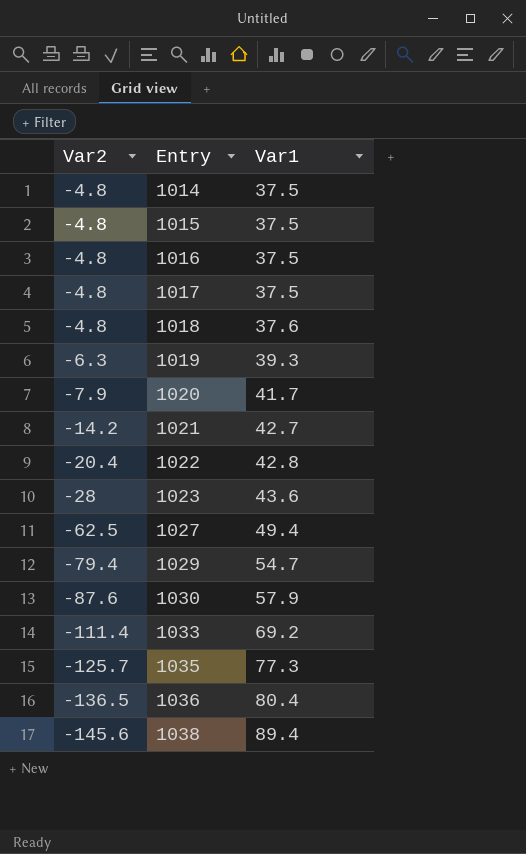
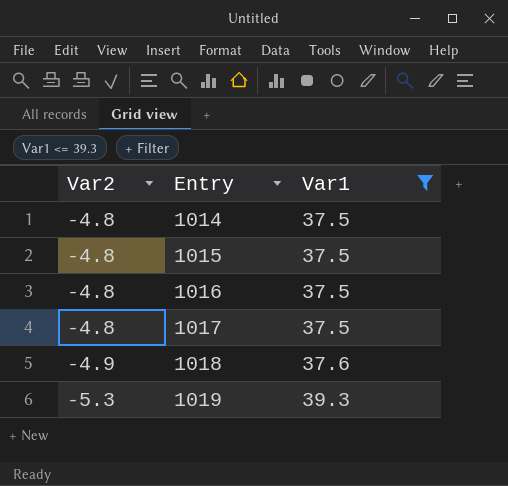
filter: none -> Var1 <= 39.3
1018 | Var2: -4.8 -> -4.9
1019 | Var2: -6.3 -> -5.3

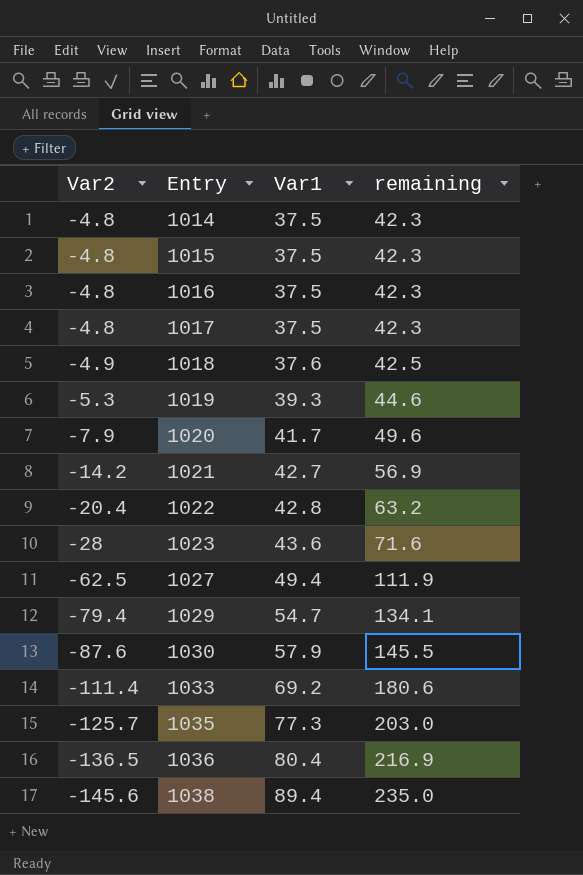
filter: Var1 <= 39.3 -> none
column remaining | formula: none -> [Var1] - [Var2]

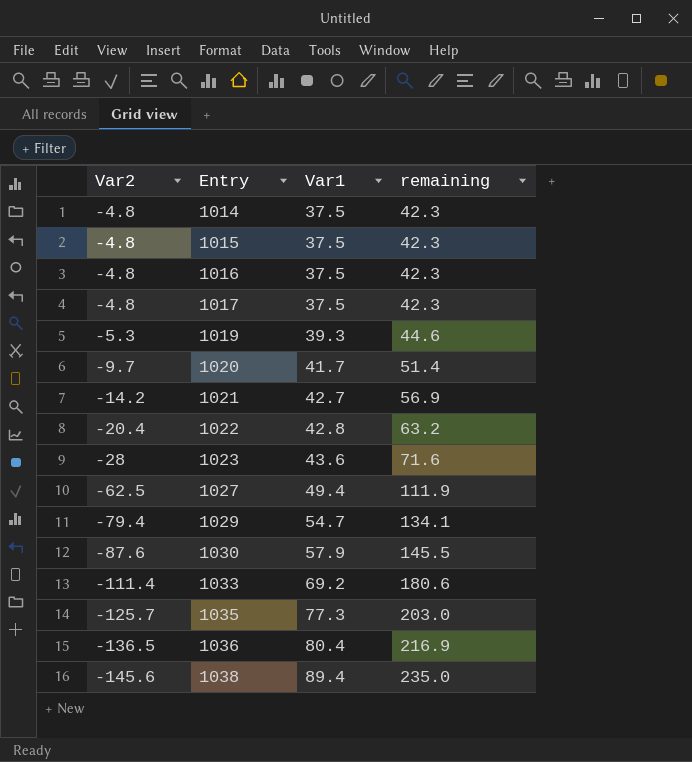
row 1018: -4.9 | 37.6 | 42.5 -> none
1020 | Var2: -7.9 -> -9.7
1020 | remaining: 49.6 -> 51.4

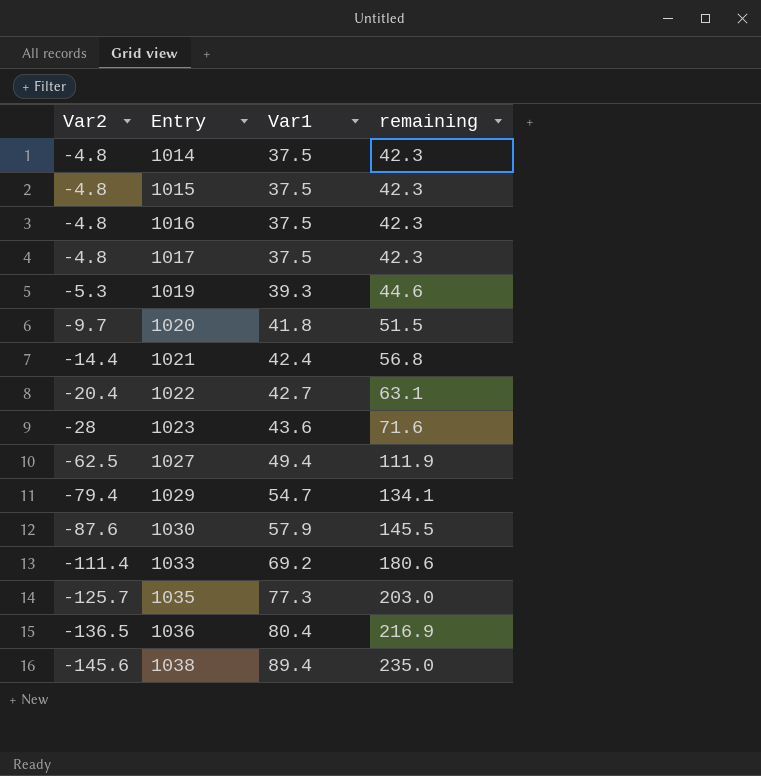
1020 | Var1: 41.7 -> 41.8
1020 | remaining: 51.4 -> 51.5
1021 | Var2: -14.2 -> -14.4
1021 | Var1: 42.7 -> 42.4
1021 | remaining: 56.9 -> 56.8
1022 | Var1: 42.8 -> 42.7
1022 | remaining: 63.2 -> 63.1

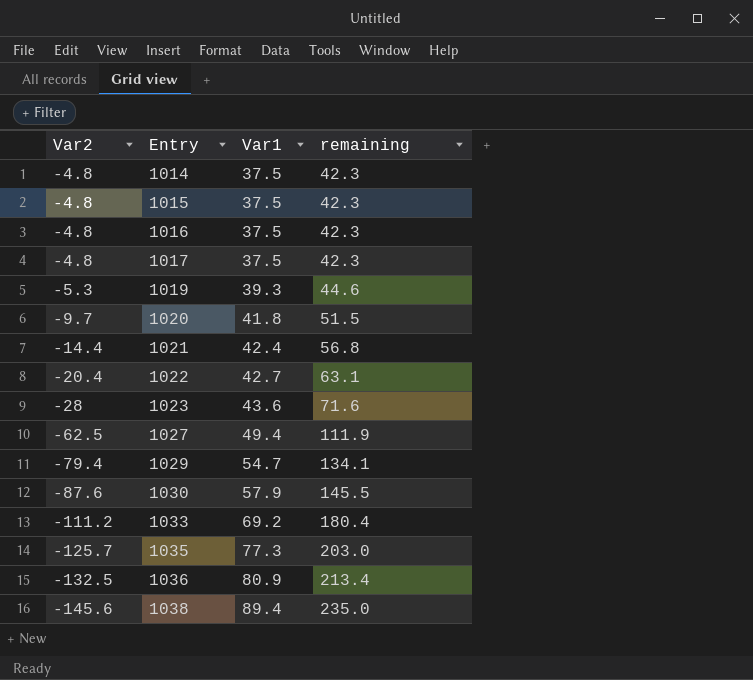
1033 | Var2: -111.4 -> -111.2
1033 | remaining: 180.6 -> 180.4
1036 | Var2: -136.5 -> -132.5
1036 | Var1: 80.4 -> 80.9
1036 | remaining: 216.9 -> 213.4

